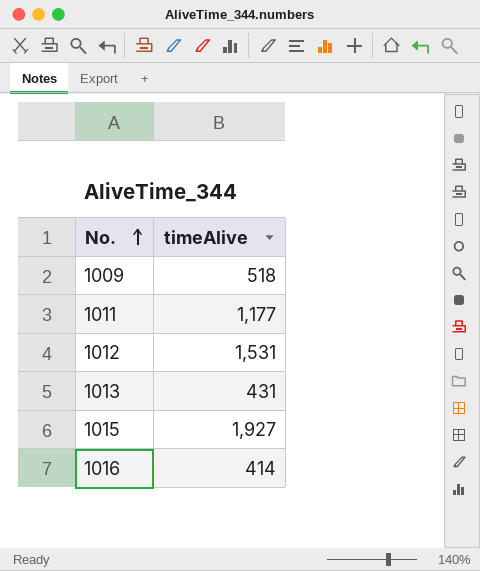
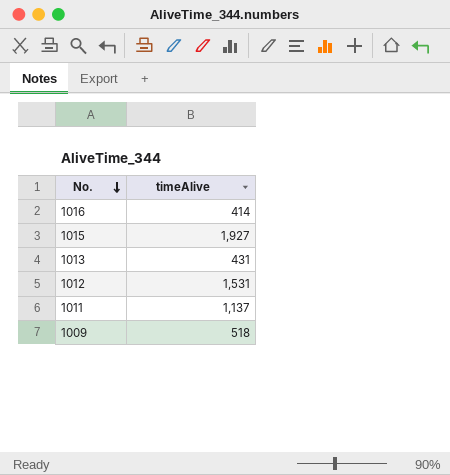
row order: No. ascending -> No. descending
1011 | timeAlive: 1,177 -> 1,137

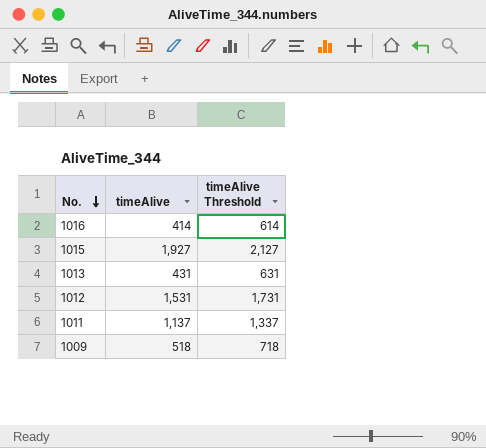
column timeAlive Threshold | formula: none -> [timeAlive] + 200

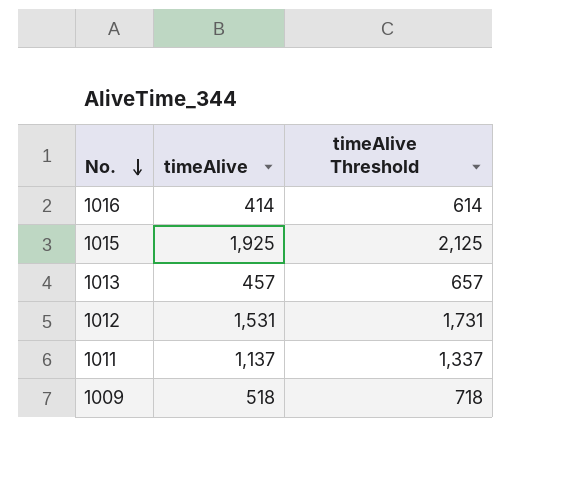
1015 | timeAlive: 1,927 -> 1,925
1015 | timeAlive Threshold: 2,127 -> 2,125
1013 | timeAlive: 431 -> 457
1013 | timeAlive Threshold: 631 -> 657

